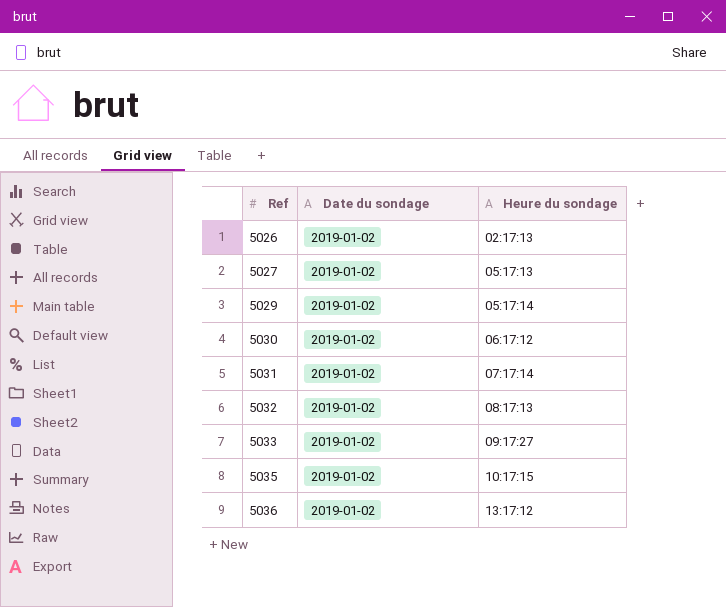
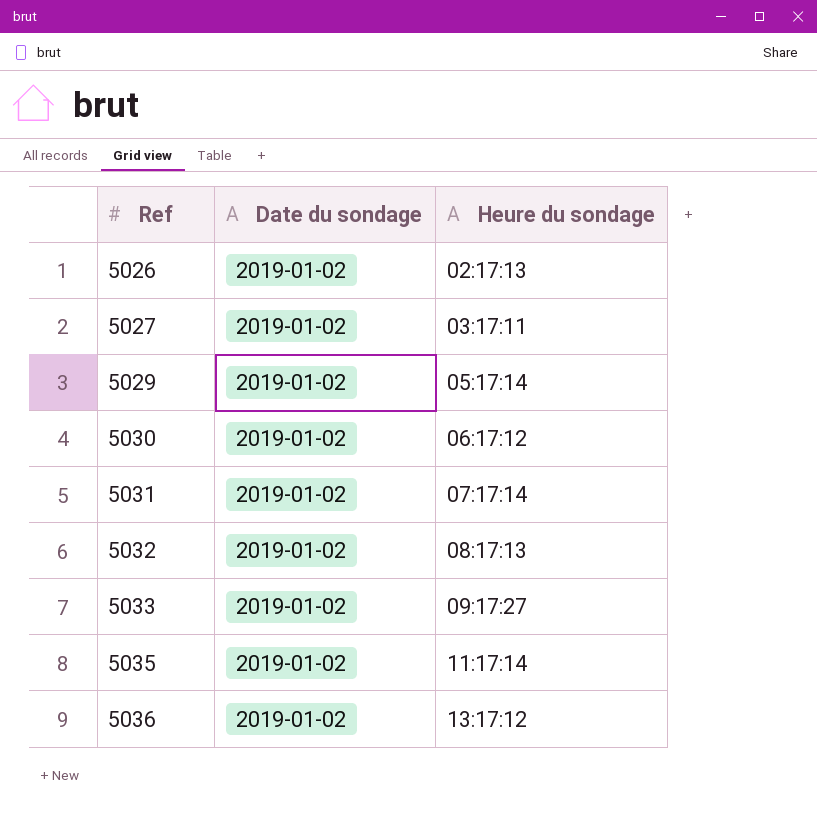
5027 | Heure du sondage: 05:17:13 -> 03:17:11
5035 | Heure du sondage: 10:17:15 -> 11:17:14

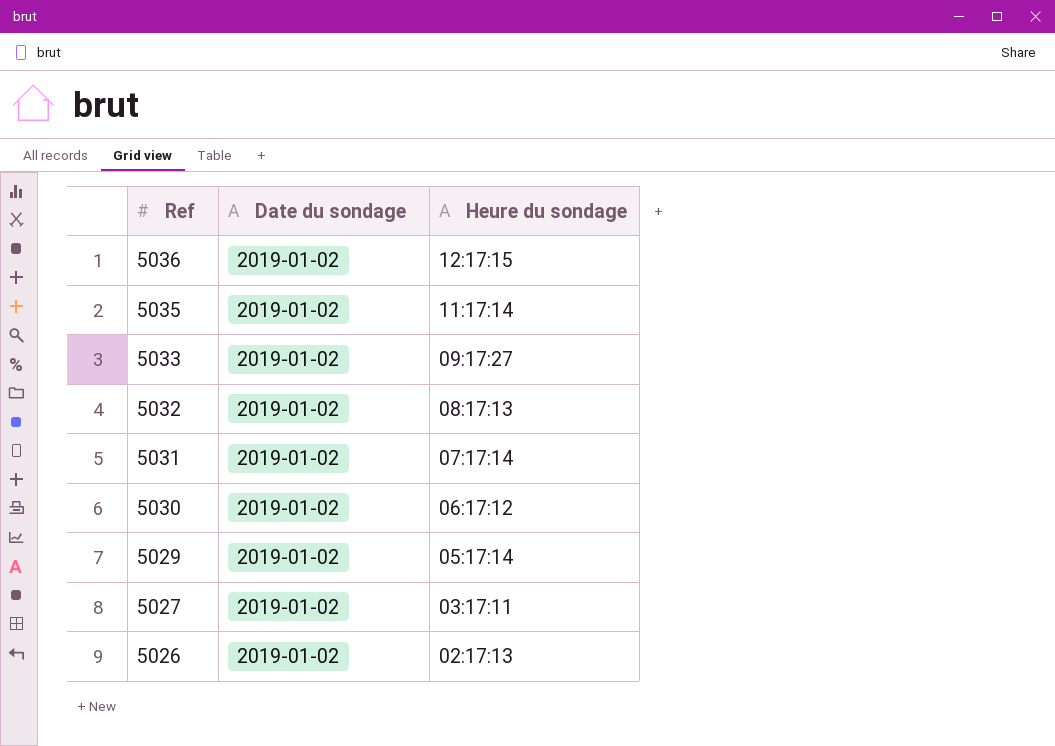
row order: Ref ascending -> Ref descending
5036 | Heure du sondage: 13:17:12 -> 12:17:15

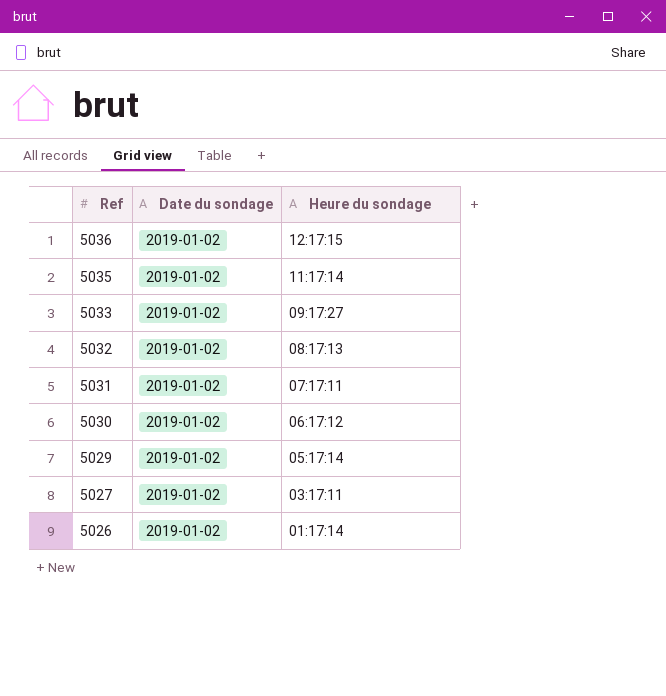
5031 | Heure du sondage: 07:17:14 -> 07:17:11
5026 | Heure du sondage: 02:17:13 -> 01:17:14

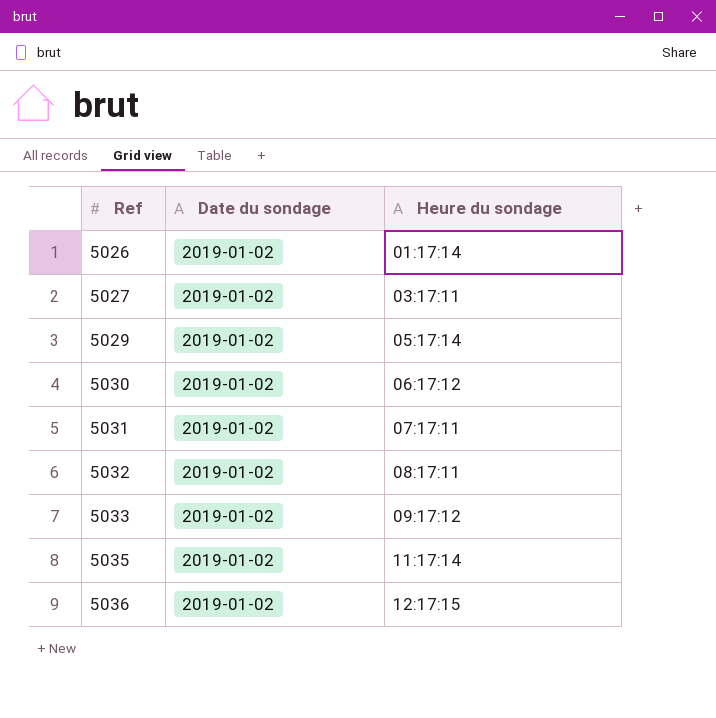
row order: Ref descending -> Ref ascending
5032 | Heure du sondage: 08:17:13 -> 08:17:11
5033 | Heure du sondage: 09:17:27 -> 09:17:12

